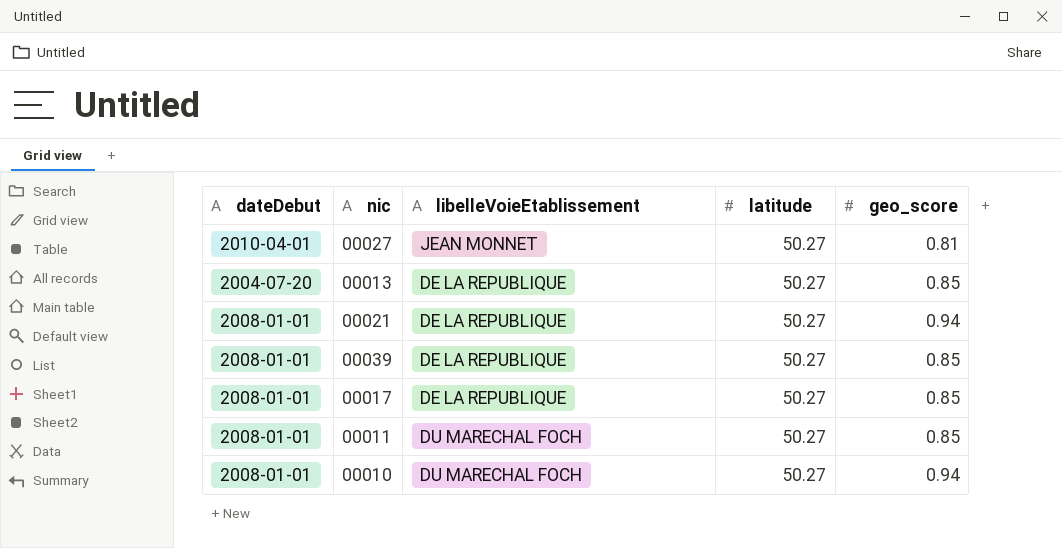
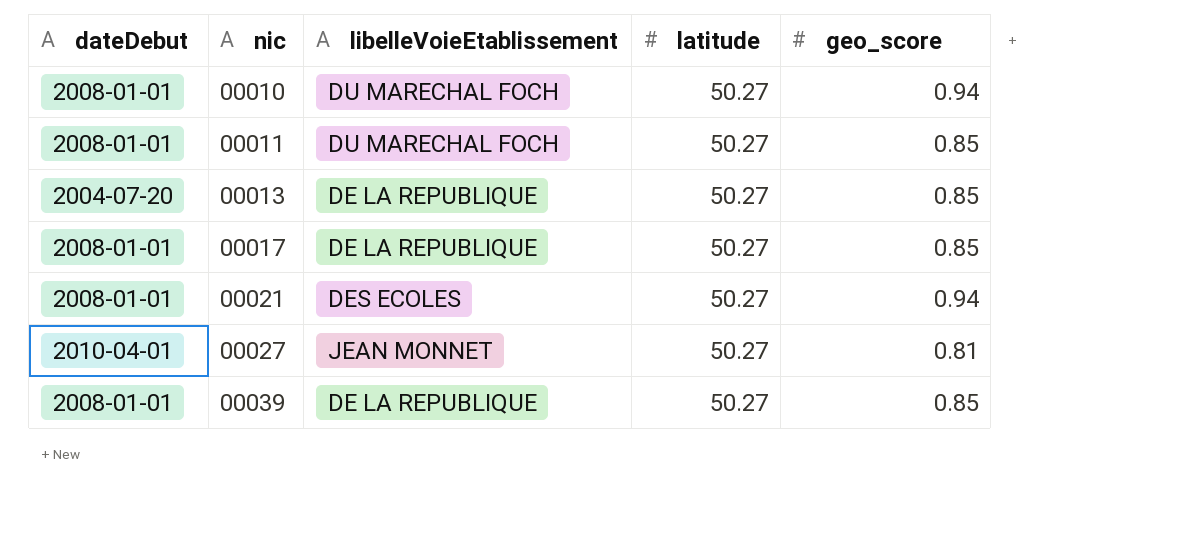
row order: none -> nic ascending
00021 | libelleVoieEtablissement: DE LA REPUBLIQUE -> DES ECOLES

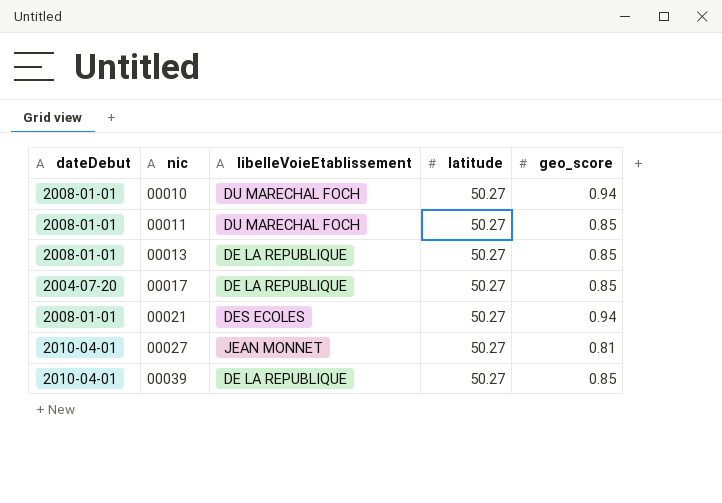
00013 | dateDebut: 2004-07-20 -> 2008-01-01
00017 | dateDebut: 2008-01-01 -> 2004-07-20
00039 | dateDebut: 2008-01-01 -> 2010-04-01

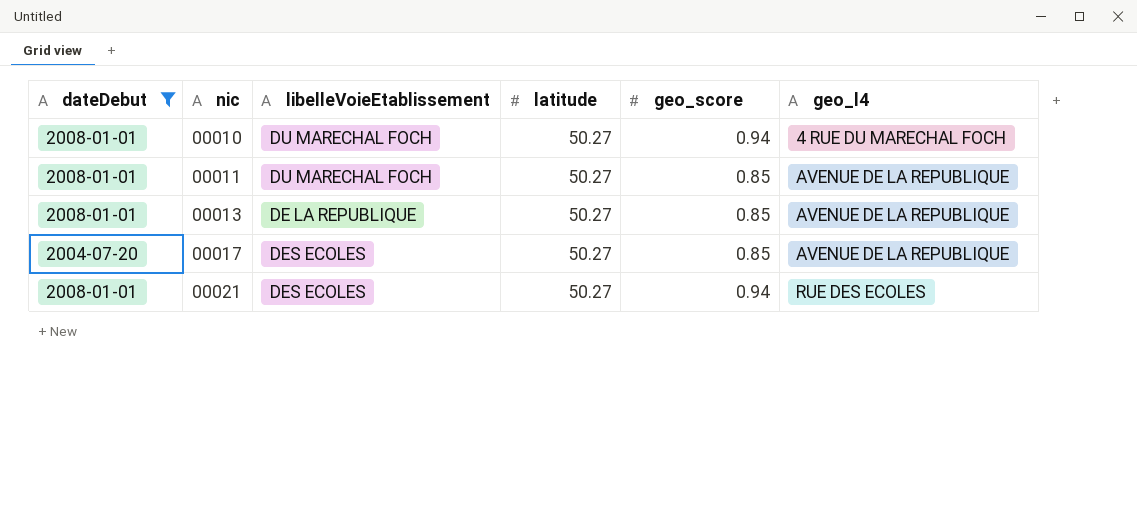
filter: none -> dateDebut != 2010-04-01
column geo_l4 | position: none -> 6
00017 | libelleVoieEtablissement: DE LA REPUBLIQUE -> DES ECOLES

